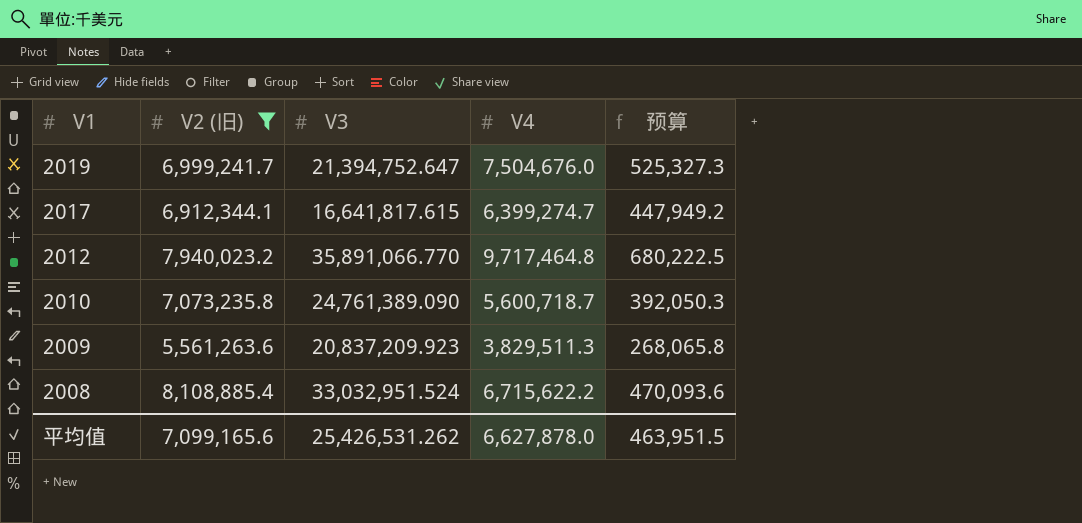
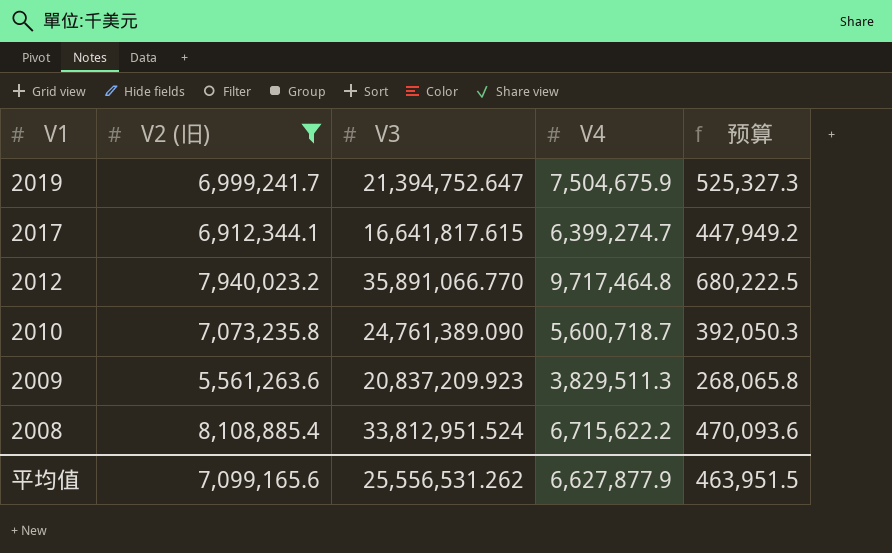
2019 | V4: 7,504,676.0 -> 7,504,675.9
2008 | V3: 33,032,951.524 -> 33,812,951.524
平均值 | V3: 25,426,531.262 -> 25,556,531.262
平均值 | V4: 6,627,878.0 -> 6,627,877.9

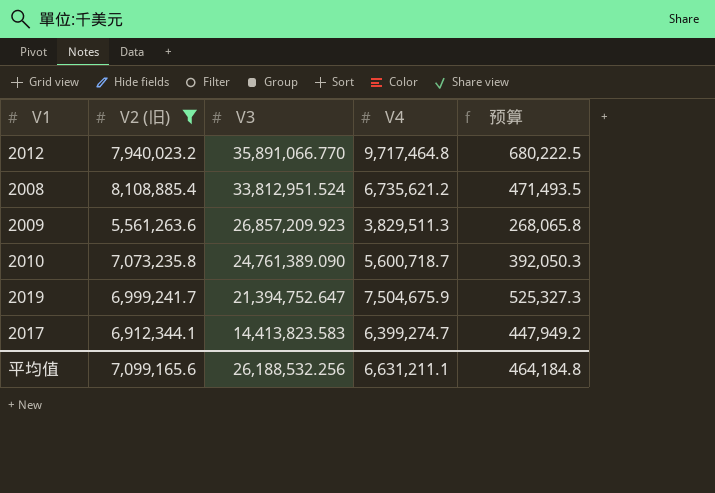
row order: V1 descending -> V3 descending
2008 | V4: 6,715,622.2 -> 6,735,621.2
2008 | 预算: 470,093.6 -> 471,493.5
2009 | V3: 20,837,209.923 -> 26,857,209.923
2017 | V3: 16,641,817.615 -> 14,413,823.583
平均值 | V3: 25,556,531.262 -> 26,188,532.256
平均值 | V4: 6,627,877.9 -> 6,631,211.1
平均值 | 预算: 463,951.5 -> 464,184.8

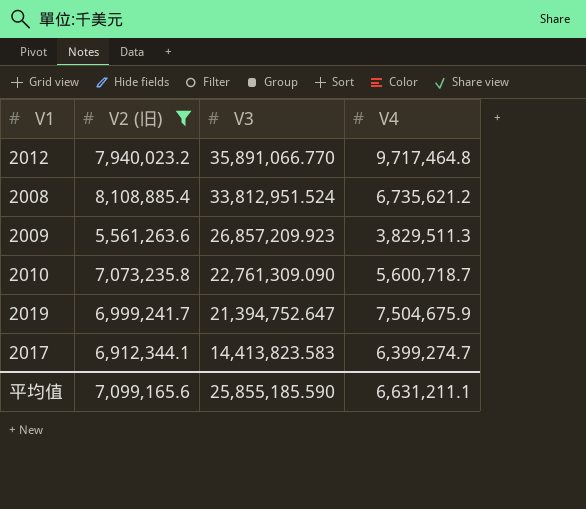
column 预算 | formula: [V4] * 0.07 -> none
2010 | V3: 24,761,389.090 -> 22,761,309.090
平均值 | V3: 26,188,532.256 -> 25,855,185.590

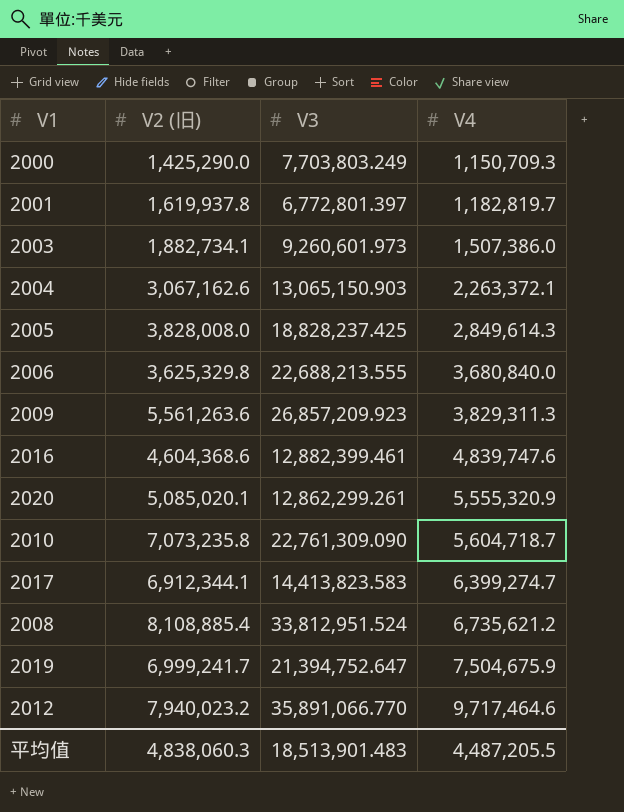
filter: V2 (旧) >= 5,561,263.6 -> none
row order: V3 descending -> V4 ascending
2009 | V4: 3,829,511.3 -> 3,829,311.3
2010 | V4: 5,600,718.7 -> 5,604,718.7
2012 | V4: 9,717,464.8 -> 9,717,464.6
平均值 | V2 (旧): 7,099,165.6 -> 4,838,060.3
平均值 | V3: 25,855,185.590 -> 18,513,901.483
平均值 | V4: 6,631,211.1 -> 4,487,205.5

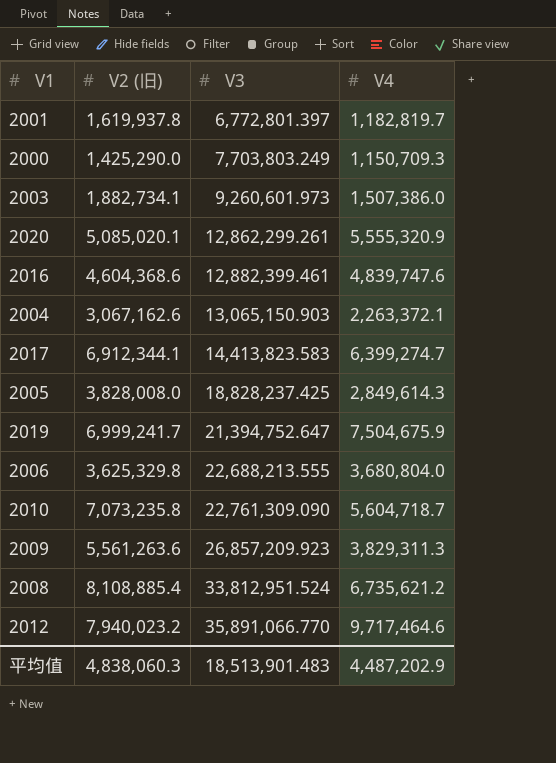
row order: V4 ascending -> V3 ascending
2006 | V4: 3,680,840.0 -> 3,680,804.0
平均值 | V4: 4,487,205.5 -> 4,487,202.9

